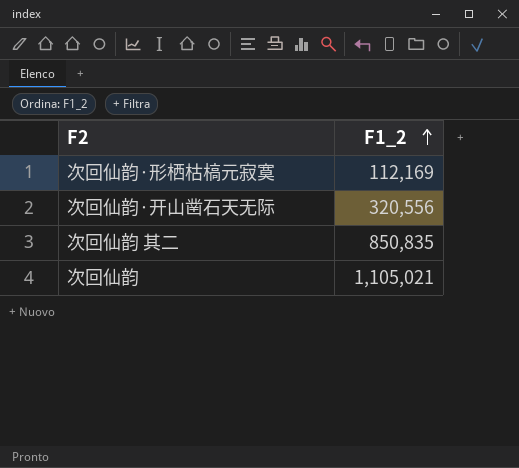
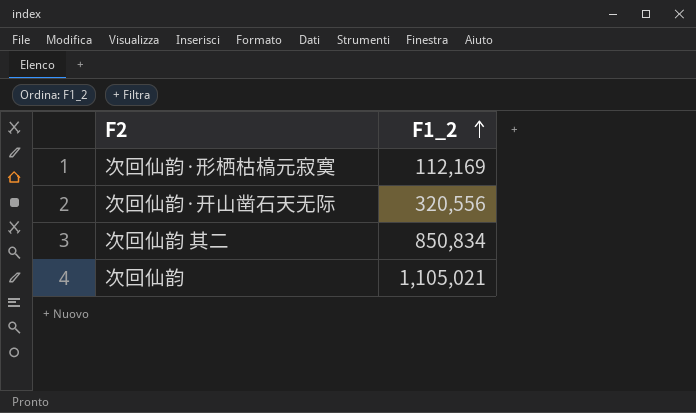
次回仙韵 其二 | F1_2: 850,835 -> 850,834

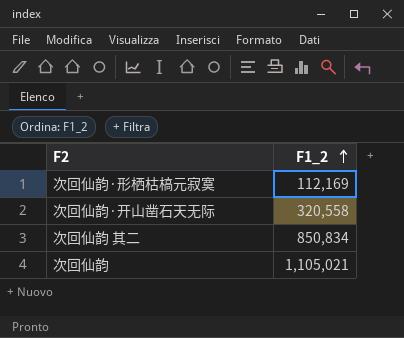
次回仙韵·开山凿石天无际 | F1_2: 320,556 -> 320,558

